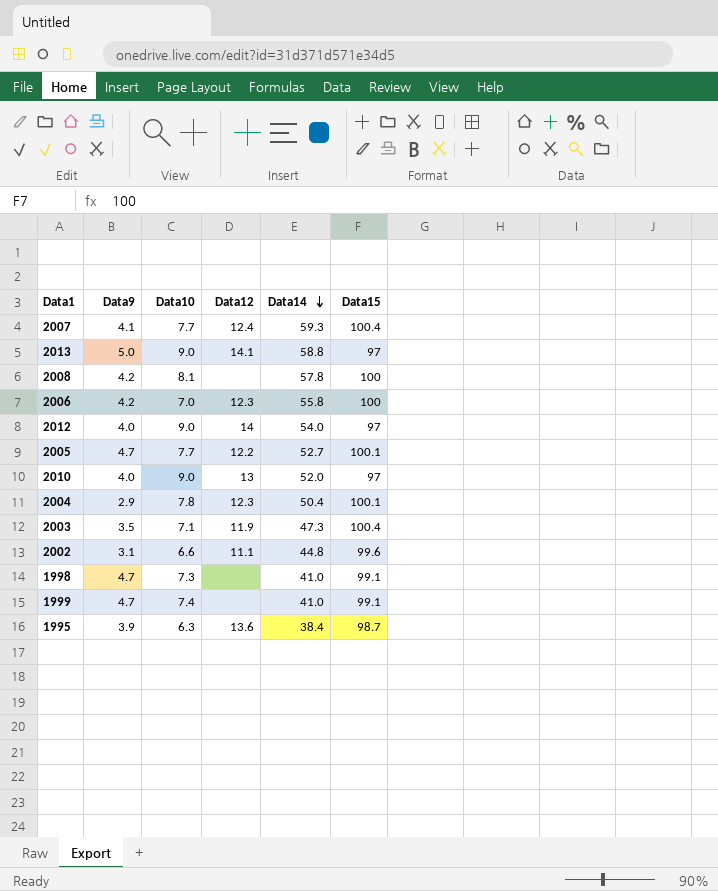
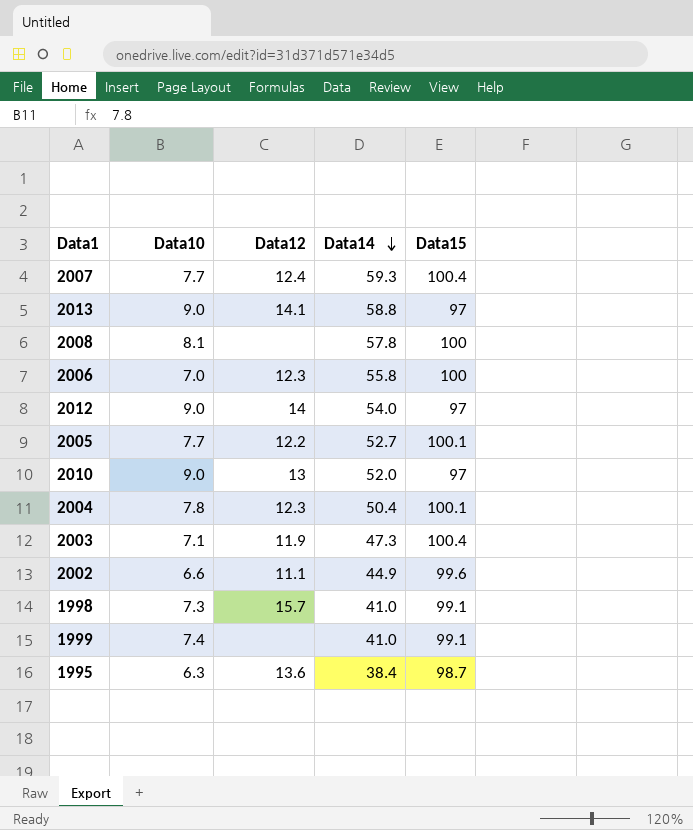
column Data9 | position: 2 -> none
2002 | Data14: 44.8 -> 44.9
1998 | Data12: none -> 15.7

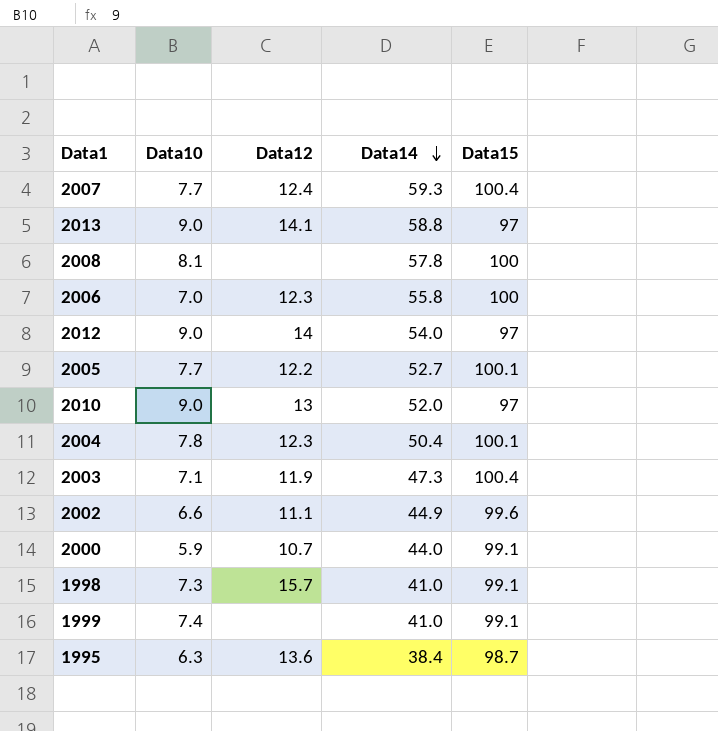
row 2000: none -> 5.9 | 10.7 | 44.0 | 99.1

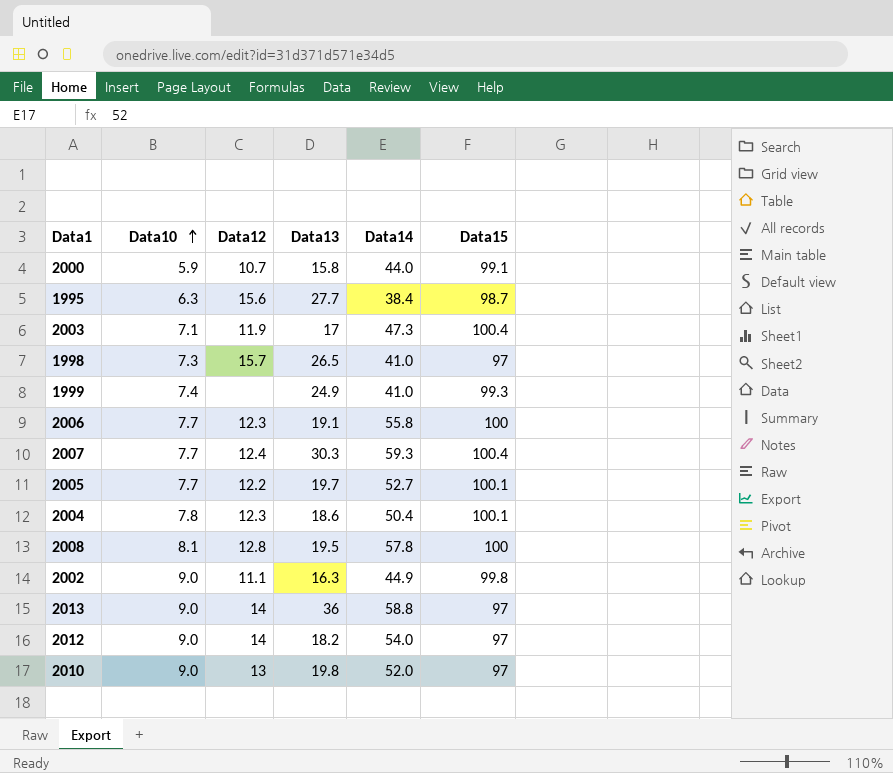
row order: Data14 descending -> Data10 ascending
column Data13 | position: none -> 4
1995 | Data12: 13.6 -> 15.6
1998 | Data15: 99.1 -> 97
1999 | Data15: 99.1 -> 99.3
2006 | Data10: 7.0 -> 7.7
2008 | Data12: none -> 12.8
2002 | Data10: 6.6 -> 9.0
2002 | Data15: 99.6 -> 99.8
2013 | Data12: 14.1 -> 14

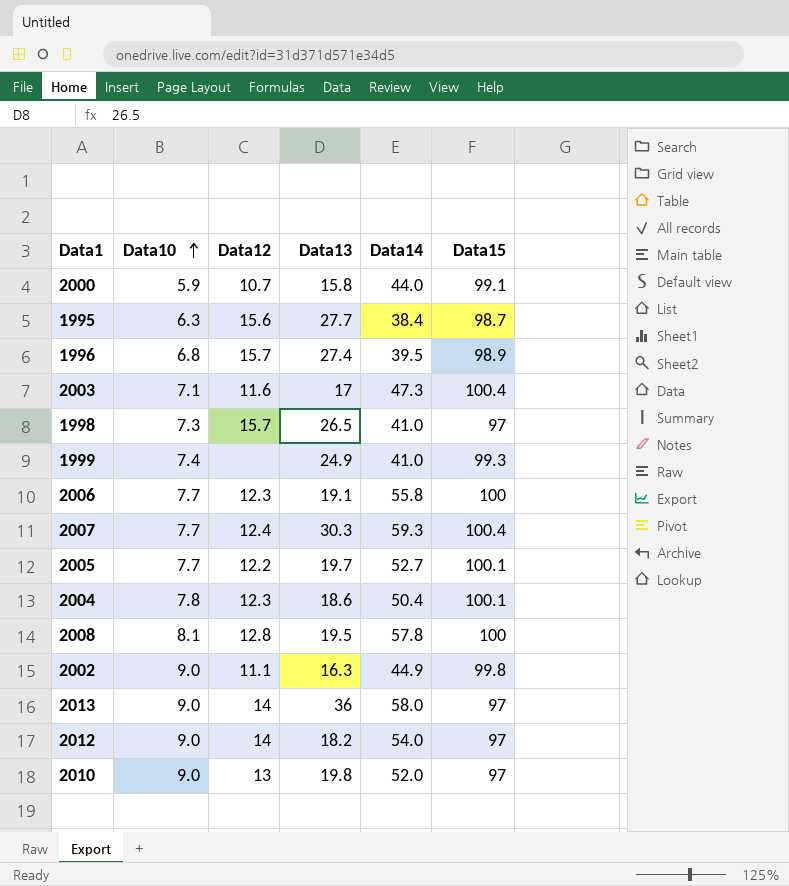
row 1996: none -> 6.8 | 15.7 | 27.4 | 39.5 | 98.9
2003 | Data12: 11.9 -> 11.6
2013 | Data14: 58.8 -> 58.0

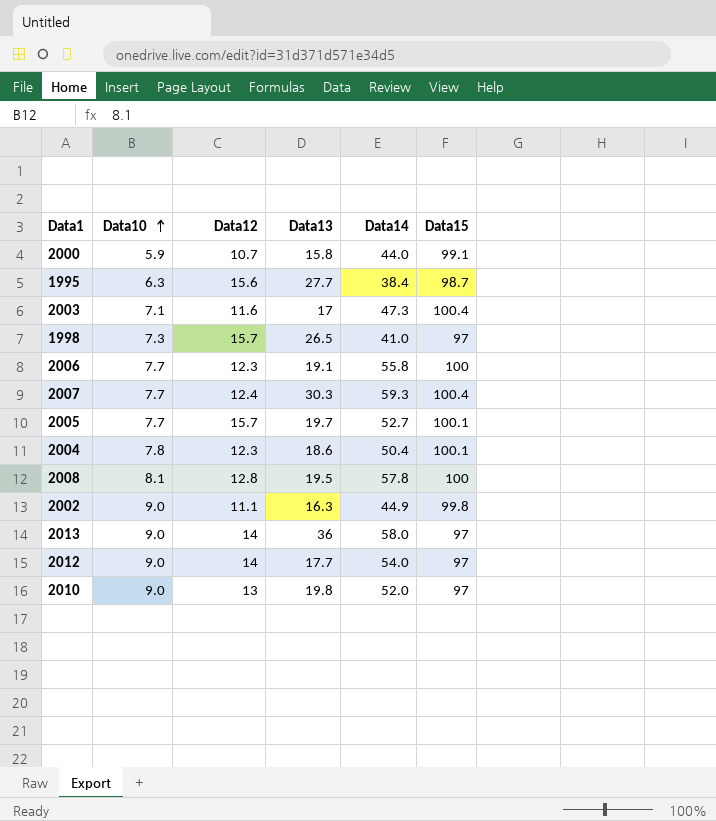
row 1996: 6.8 | 15.7 | 27.4 | 39.5 | 98.9 -> none
row 1999: 7.4 | none | 24.9 | 41.0 | 99.3 -> none
2005 | Data12: 12.2 -> 15.7
2012 | Data13: 18.2 -> 17.7

